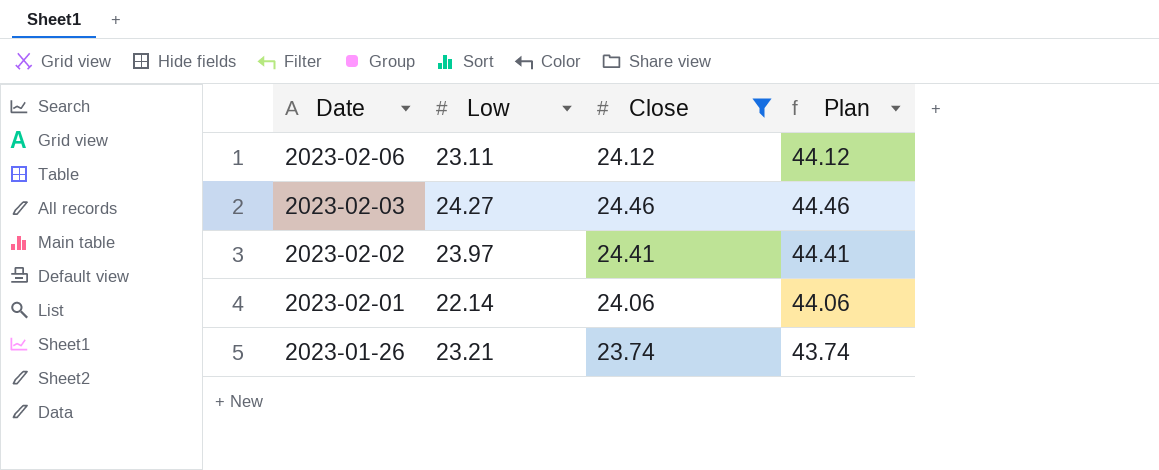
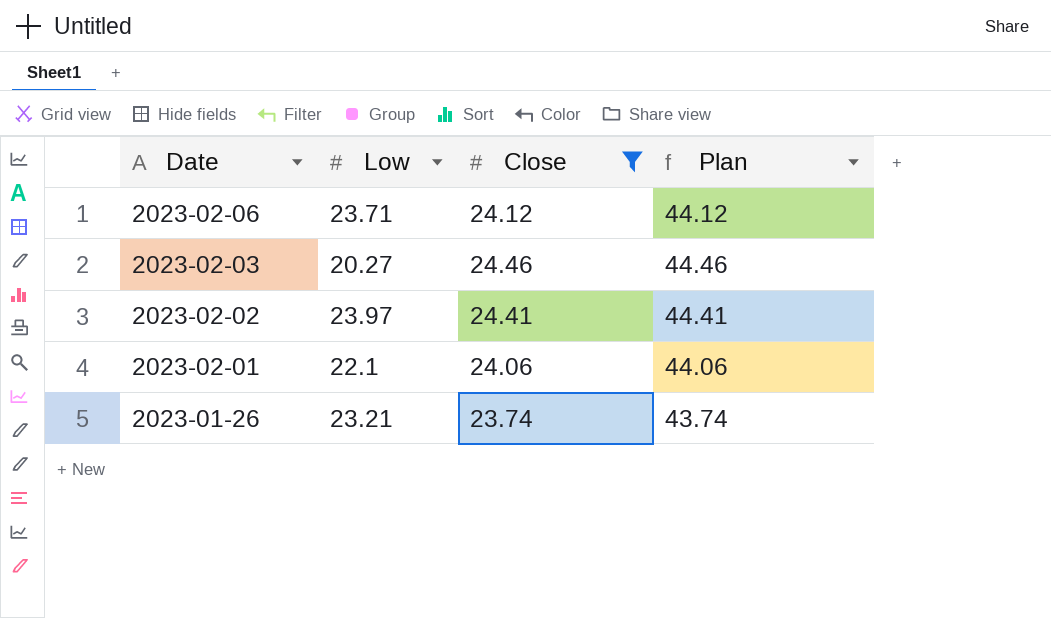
2023-02-06 | Low: 23.11 -> 23.71
2023-02-03 | Low: 24.27 -> 20.27
2023-02-01 | Low: 22.14 -> 22.1

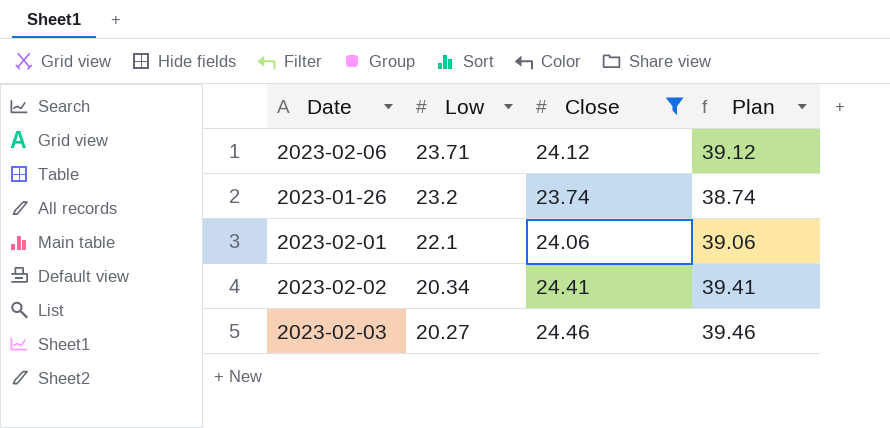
row order: Date descending -> Low descending
column Plan | formula: [Close] + 20 -> [Close] + 15
2023-01-26 | Low: 23.21 -> 23.2
2023-02-02 | Low: 23.97 -> 20.34

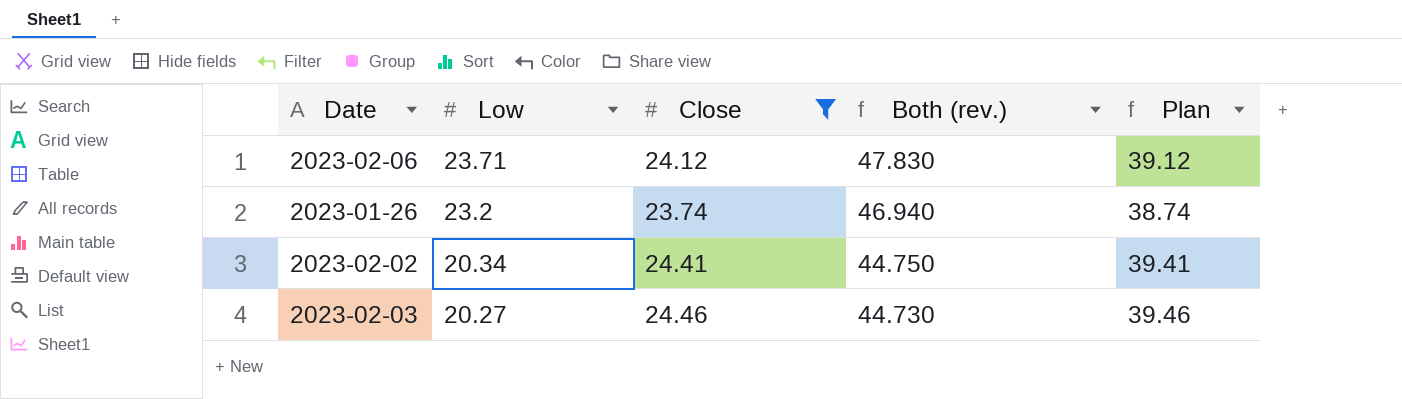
column Both (rev.) | formula: none -> [Low] + [Close]
row 2023-02-01: 22.1 | 24.06 | 39.06 -> none

